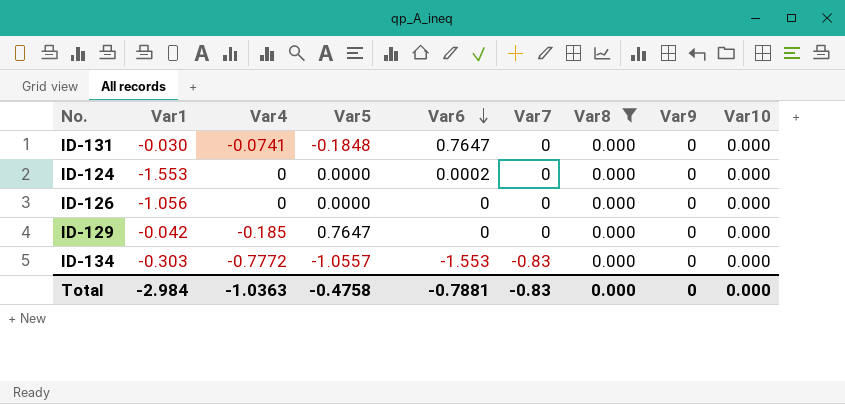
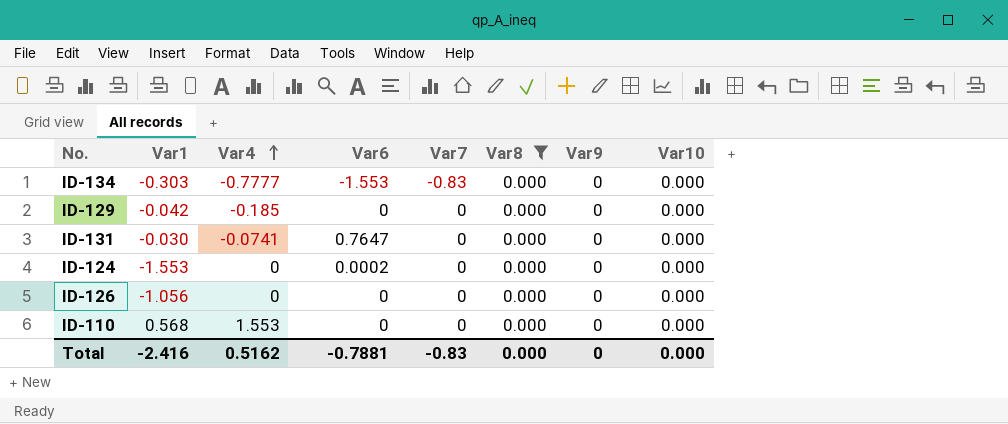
row order: Var6 descending -> Var4 ascending
column Var5 | position: 4 -> none
ID-134 | Var4: -0.7772 -> -0.7777
row ID-110: none -> 0.568 | 1.553 | 0 | 0 | 0.000 | 0 | 0.000
Total | Var1: -2.984 -> -2.416
Total | Var4: -1.0363 -> 0.5162

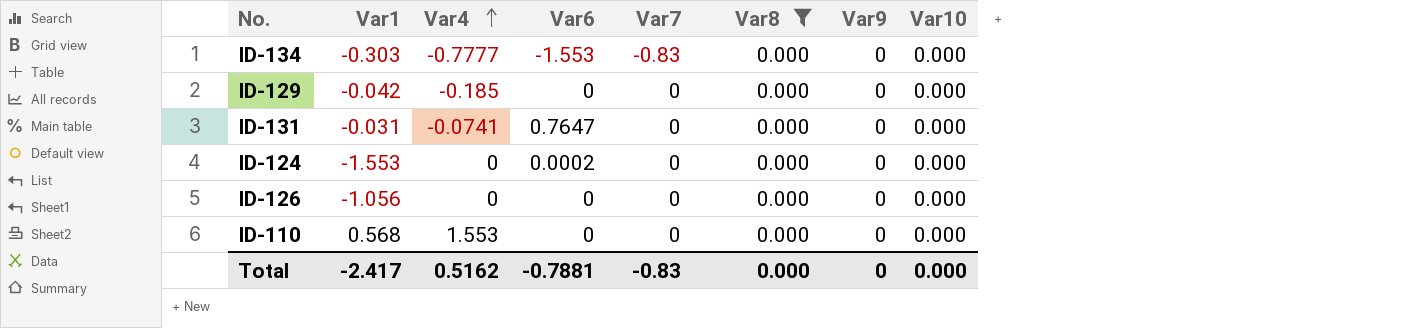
ID-131 | Var1: -0.030 -> -0.031
Total | Var1: -2.416 -> -2.417

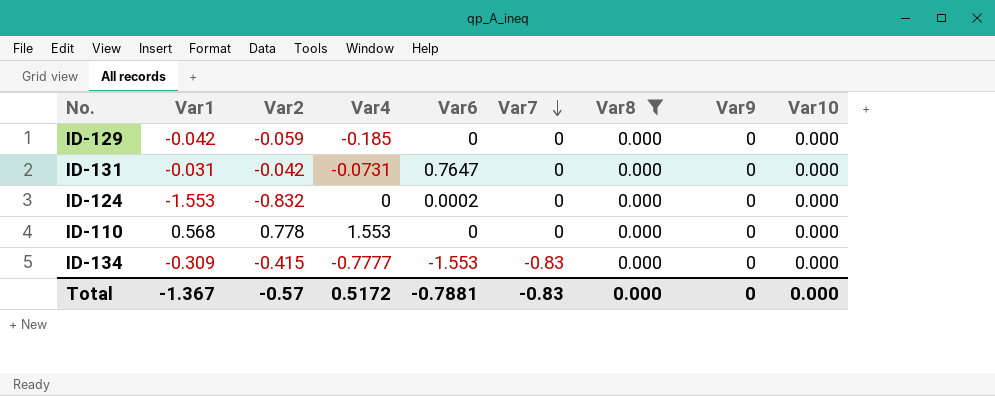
row order: Var4 ascending -> Var7 descending
column Var2 | position: none -> 3
row ID-126: -1.056 | 0 | 0 | 0 | 0.000 | 0 | 0.000 -> none
ID-131 | Var4: -0.0741 -> -0.0731
ID-134 | Var1: -0.303 -> -0.309
Total | Var1: -2.417 -> -1.367
Total | Var4: 0.5162 -> 0.5172

